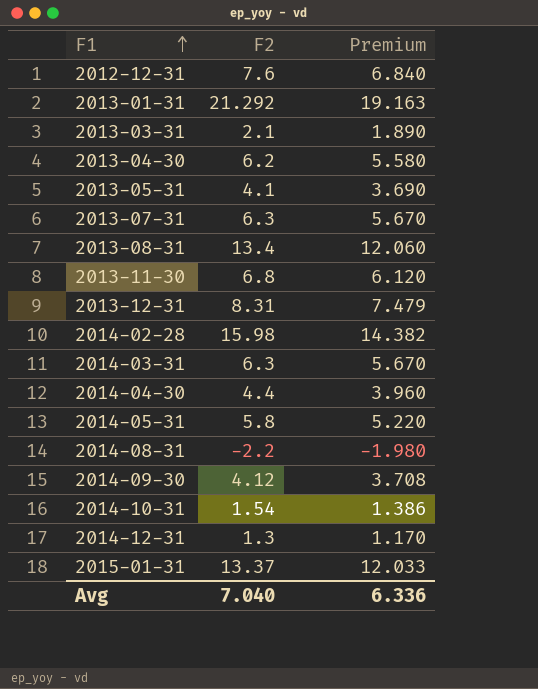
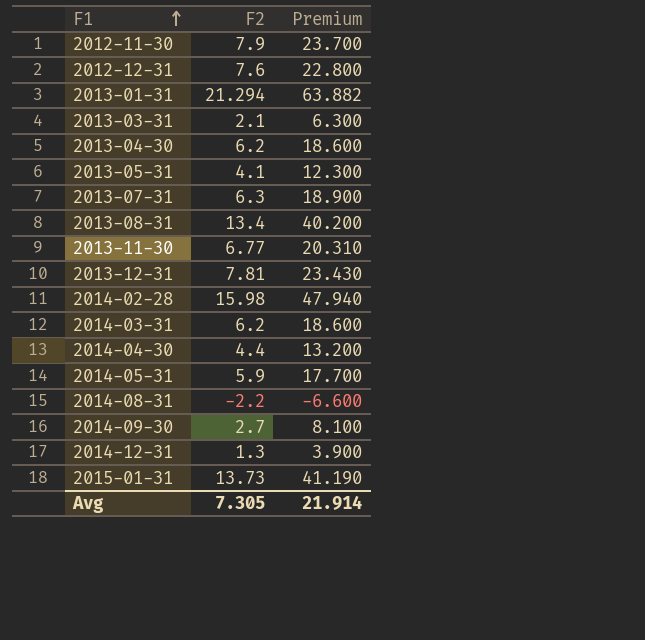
column Premium | formula: [F2] * 0.9 -> [F2] * 3
row 2014-10-31: 1.54 | 1.386 -> none
row 2012-11-30: none -> 7.9 | 23.700
2013-01-31 | F2: 21.292 -> 21.294
2013-11-30 | F2: 6.8 -> 6.77
2013-12-31 | F2: 8.31 -> 7.81
2014-03-31 | F2: 6.3 -> 6.2
2014-05-31 | F2: 5.8 -> 5.9
2014-09-30 | F2: 4.12 -> 2.7
2015-01-31 | F2: 13.37 -> 13.73
Avg | F2: 7.040 -> 7.305
Avg | Premium: 6.336 -> 21.914

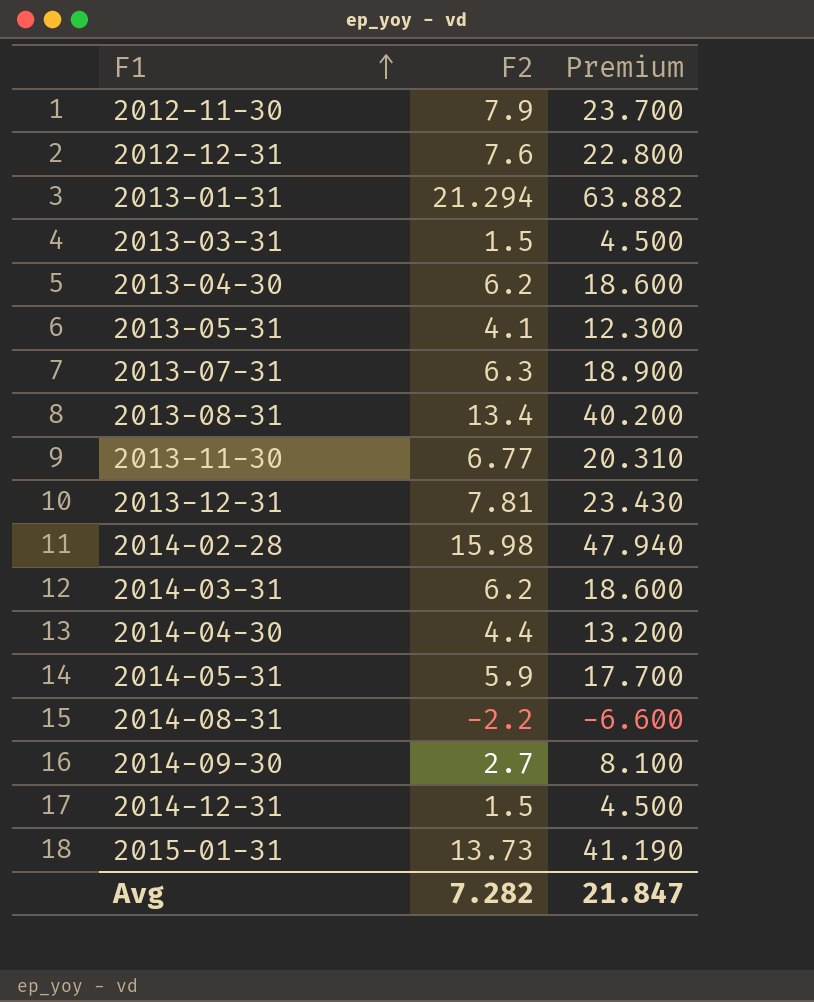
2013-03-31 | F2: 2.1 -> 1.5
2013-03-31 | Premium: 6.300 -> 4.500
2014-12-31 | F2: 1.3 -> 1.5
2014-12-31 | Premium: 3.900 -> 4.500
Avg | F2: 7.305 -> 7.282
Avg | Premium: 21.914 -> 21.847

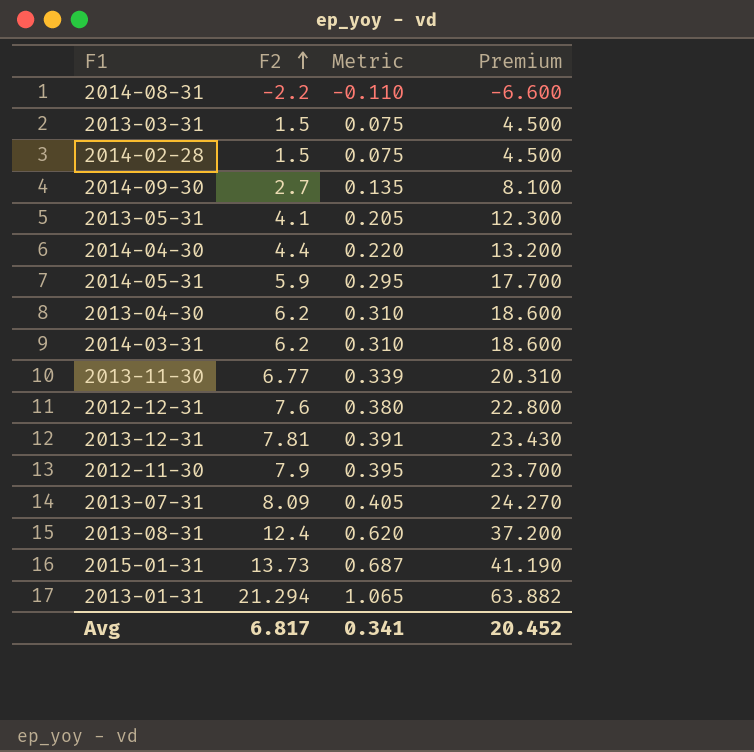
row order: F1 ascending -> F2 ascending
column Metric | formula: none -> [F2] * 0.05
row 2014-12-31: 1.5 | 4.500 -> none
2014-02-28 | F2: 15.98 -> 1.5
2014-02-28 | Premium: 47.940 -> 4.500
2013-07-31 | F2: 6.3 -> 8.09
2013-07-31 | Premium: 18.900 -> 24.270
2013-08-31 | F2: 13.4 -> 12.4
2013-08-31 | Premium: 40.200 -> 37.200
Avg | F2: 7.282 -> 6.817
Avg | Premium: 21.847 -> 20.452

